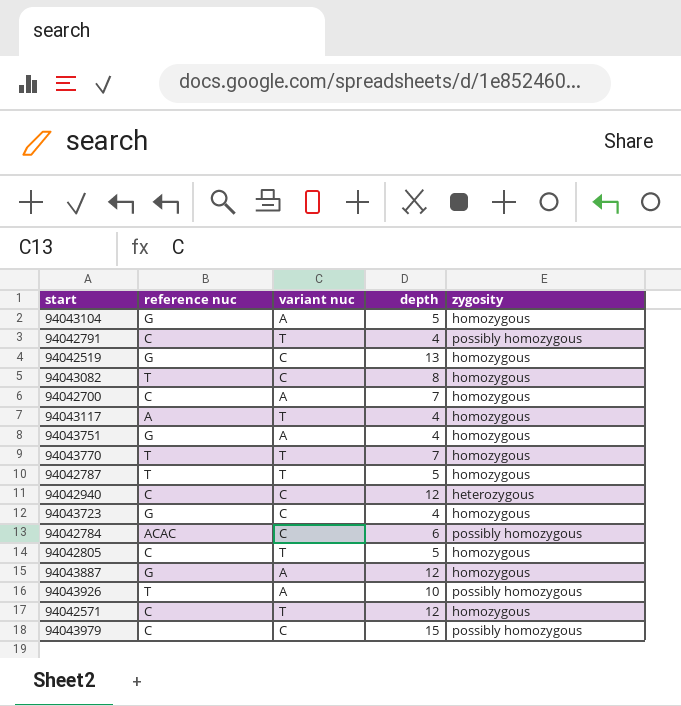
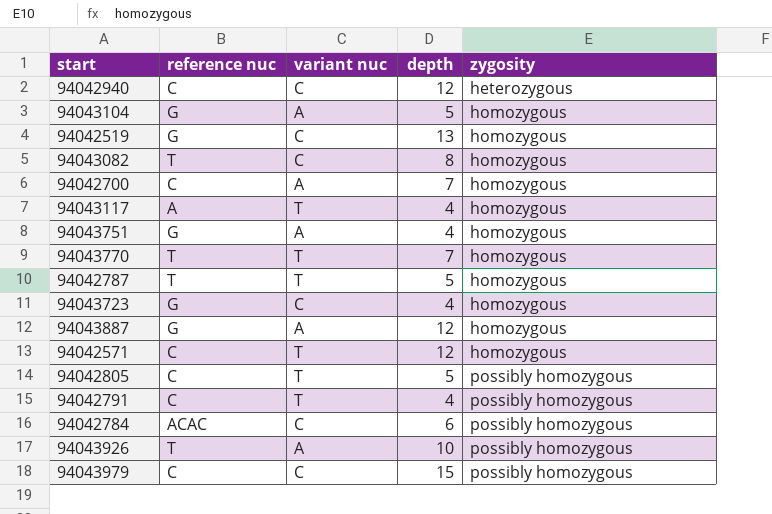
row order: none -> zygosity ascending
94042805 | zygosity: homozygous -> possibly homozygous

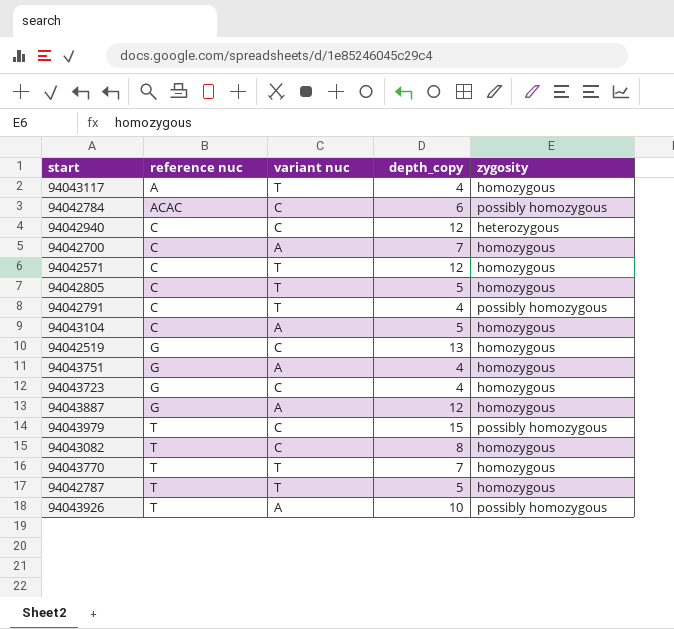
row order: zygosity ascending -> reference nuc ascending
column name: depth -> depth_copy
94042805 | zygosity: possibly homozygous -> homozygous
94043104 | reference nuc: G -> C
94043979 | reference nuc: C -> T

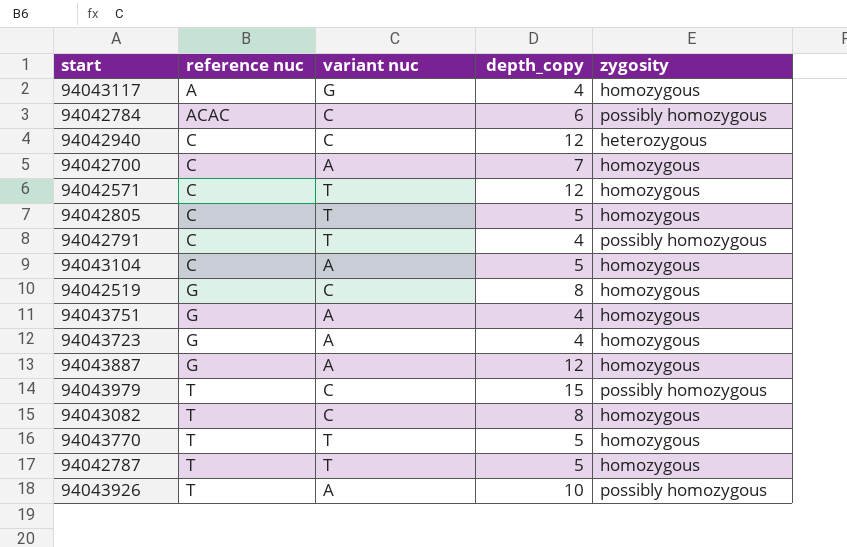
94043117 | variant nuc: T -> G
94042519 | depth_copy: 13 -> 8
94043723 | variant nuc: C -> A
94043770 | depth_copy: 7 -> 5

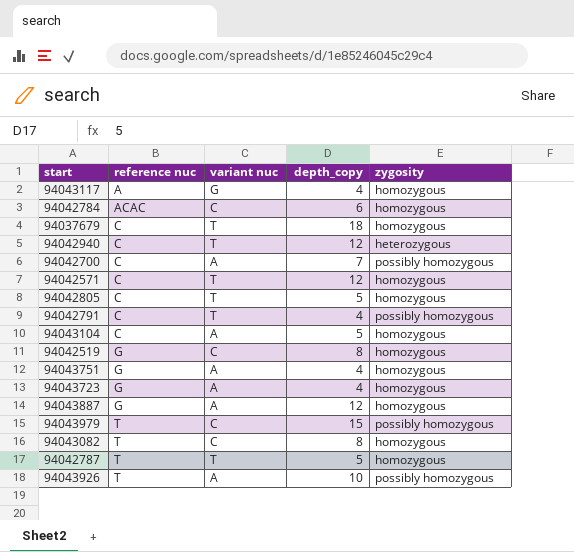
row 94043770: T | T | 5 | homozygous -> none
94042784 | zygosity: possibly homozygous -> homozygous
row 94037679: none -> C | T | 18 | homozygous
94042940 | variant nuc: C -> T
94042700 | zygosity: homozygous -> possibly homozygous

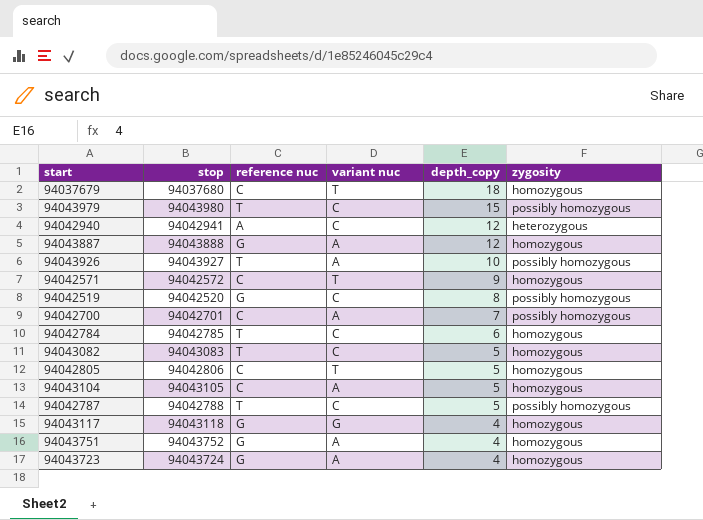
row order: reference nuc ascending -> depth_copy descending
column stop | position: none -> 2
row 94042791: C | T | 4 | possibly homozygous -> none
94042940 | reference nuc: C -> A
94042940 | variant nuc: T -> C
94042571 | depth_copy: 12 -> 9
94042519 | zygosity: homozygous -> possibly homozygous
94042784 | reference nuc: ACAC -> T
94043082 | depth_copy: 8 -> 5
94042787 | variant nuc: T -> C
94042787 | zygosity: homozygous -> possibly homozygous
94043117 | reference nuc: A -> G

